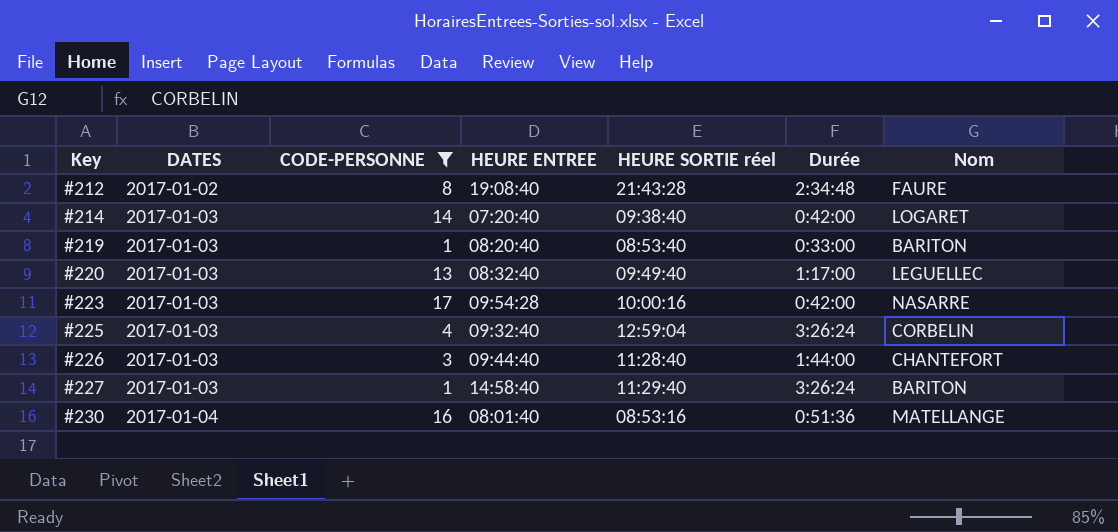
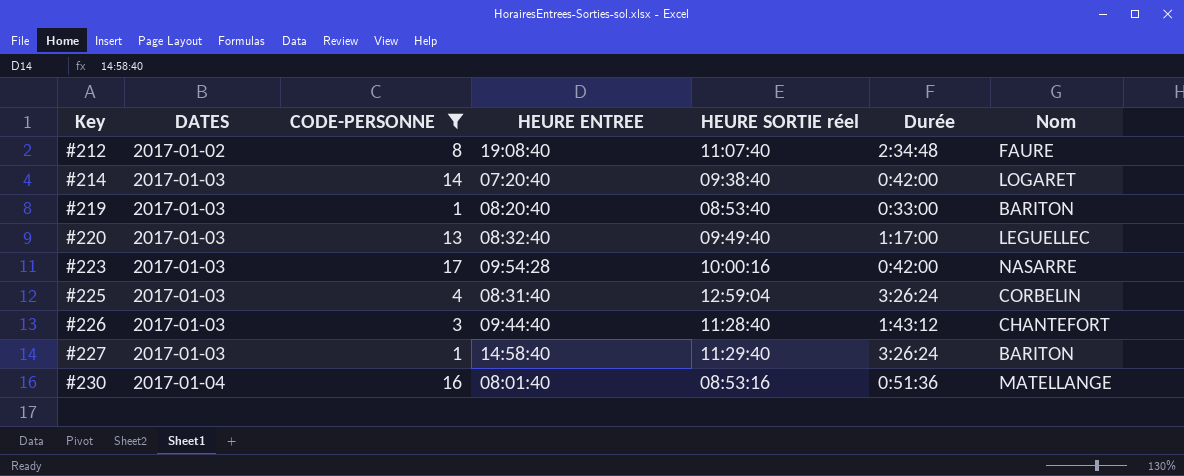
#212 | HEURE SORTIE réel: 21:43:28 -> 11:07:40
#225 | HEURE ENTREE: 09:32:40 -> 08:31:40
#226 | Durée: 1:44:00 -> 1:43:12

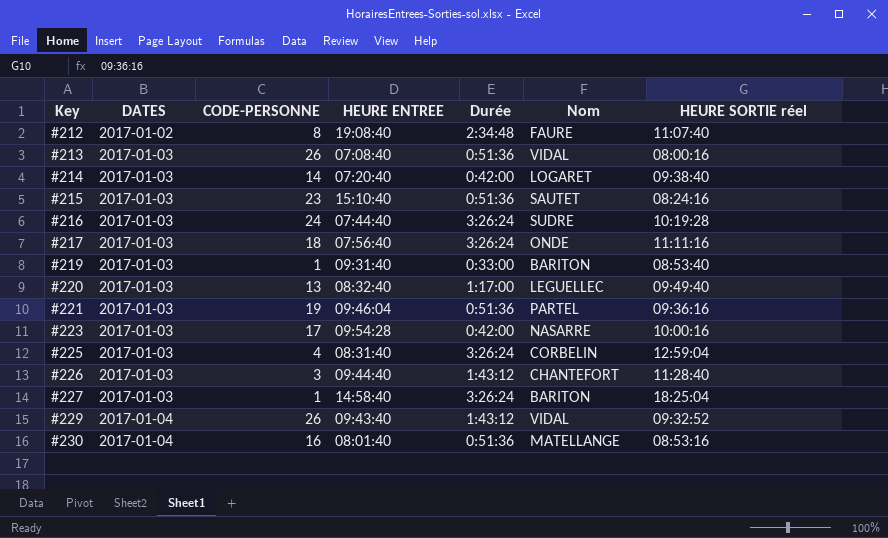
filter: CODE-PERSONNE <= 17 -> none
column HEURE SORTIE réel | position: 5 -> 7
#219 | HEURE ENTREE: 08:20:40 -> 09:31:40
#227 | HEURE SORTIE réel: 11:29:40 -> 18:25:04

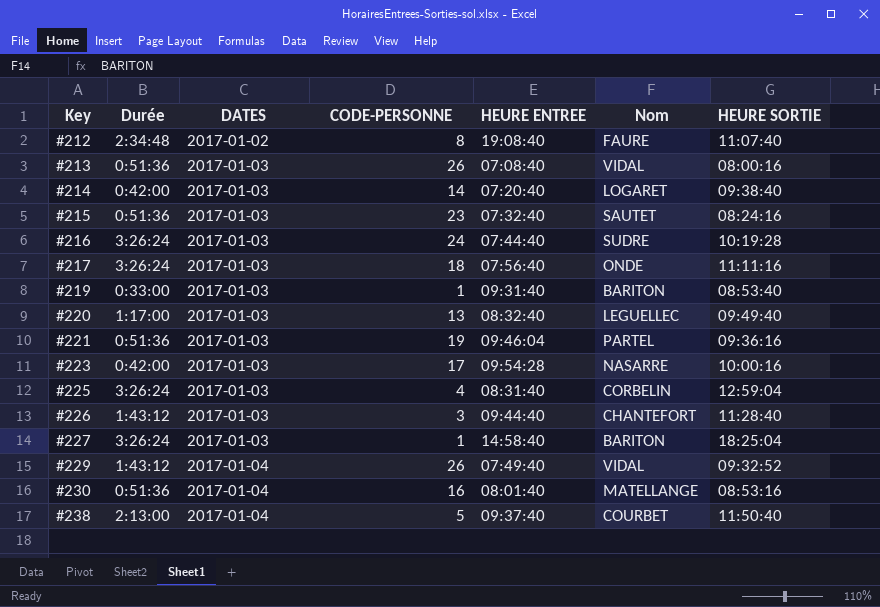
column Durée | position: 5 -> 2
column name: HEURE SORTIE réel -> HEURE SORTIE
#215 | HEURE ENTREE: 15:10:40 -> 07:32:40
#229 | HEURE ENTREE: 09:43:40 -> 07:49:40
row #238: none -> 2:13:00 | 2017-01-04 | 5 | 09:37:40 | COURBET | 11:50:40

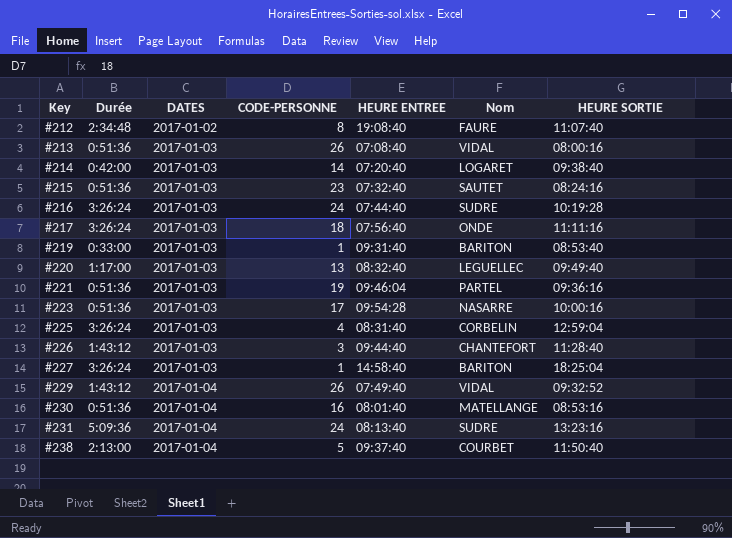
#223 | Durée: 0:42:00 -> 0:51:36
row #231: none -> 5:09:36 | 2017-01-04 | 24 | 08:13:40 | SUDRE | 13:23:16

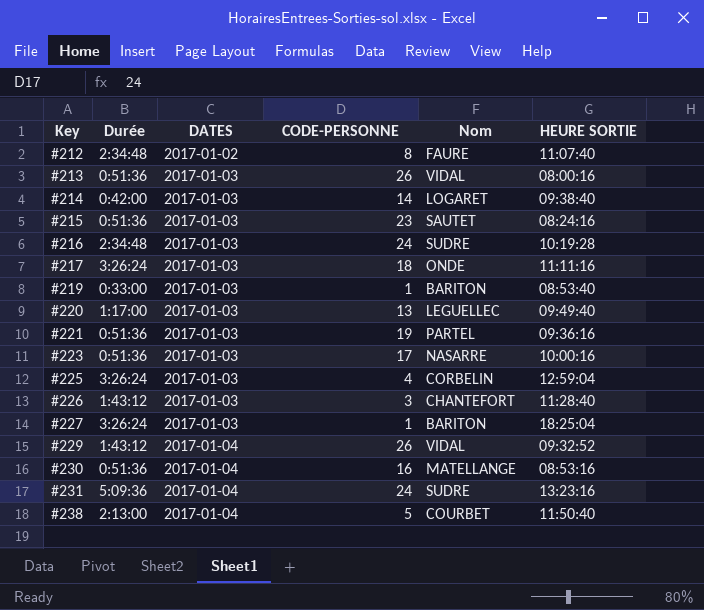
column HEURE ENTREE | position: 5 -> none
#216 | Durée: 3:26:24 -> 2:34:48

